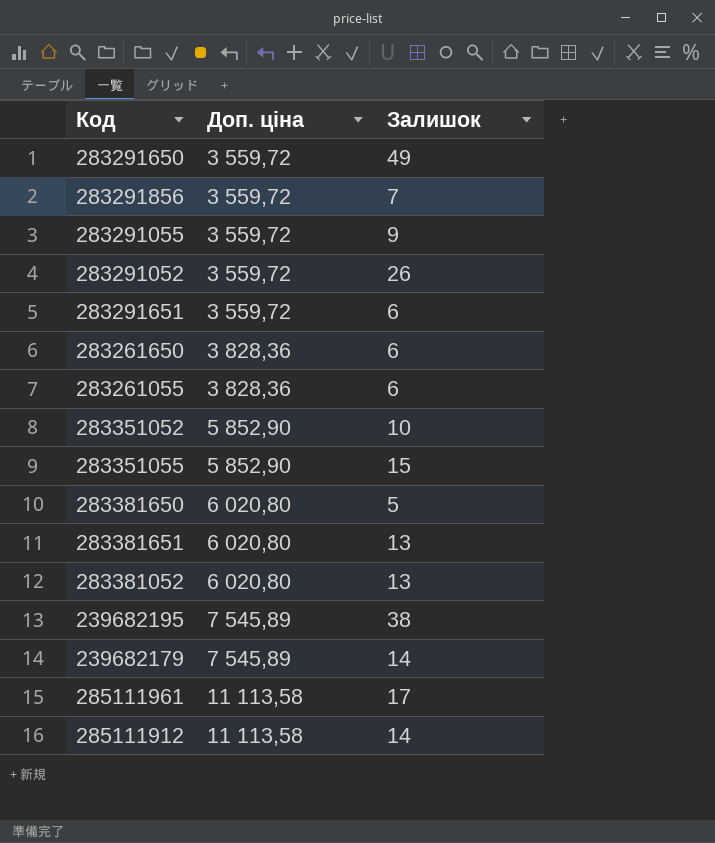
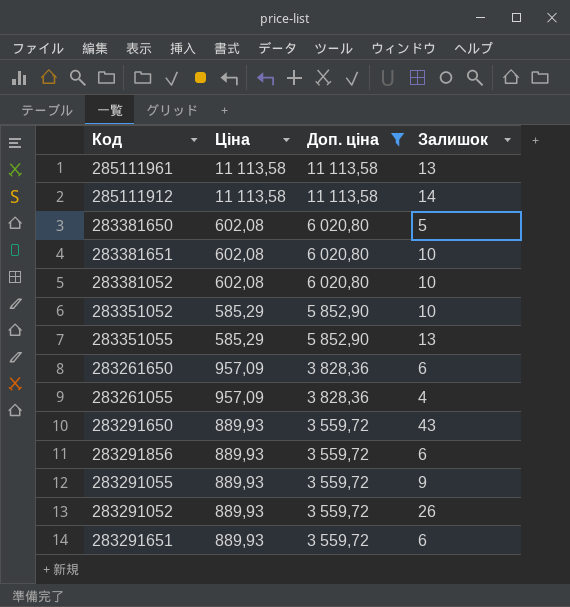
filter: none -> Доп. ціна != 7 545,89
row order: Доп. ціна ascending -> Доп. ціна descending
column Ціна | position: none -> 2
285111961 | Залишок: 17 -> 13
283381651 | Залишок: 13 -> 10
283381052 | Залишок: 13 -> 10
283351055 | Залишок: 15 -> 13
283261055 | Залишок: 6 -> 4
283291650 | Залишок: 49 -> 43
283291856 | Залишок: 7 -> 6

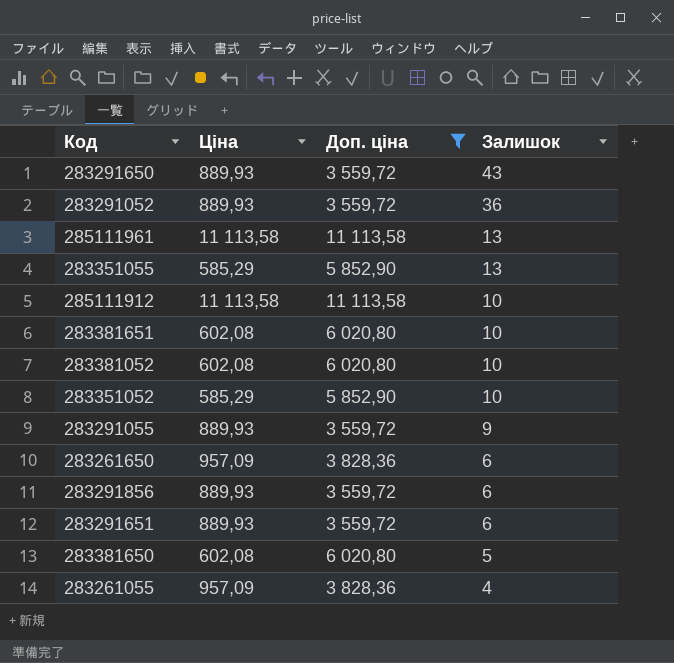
row order: Доп. ціна descending -> Залишок descending
283291052 | Залишок: 26 -> 36
285111912 | Залишок: 14 -> 10

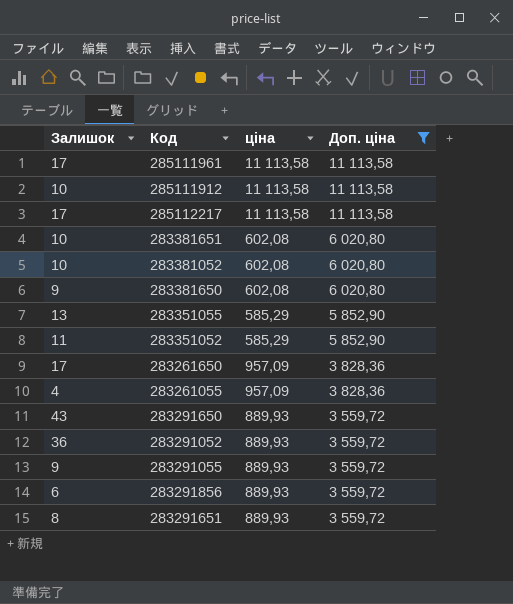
row order: Залишок descending -> Доп. ціна descending
column Залишок | position: 4 -> 1
column name: Ціна -> ціна
285111961 | Залишок: 13 -> 17
row 285112217: none -> 17 | 11 113,58 | 11 113,58
283381650 | Залишок: 5 -> 9
283351052 | Залишок: 10 -> 11
283261650 | Залишок: 6 -> 17
283291651 | Залишок: 6 -> 8

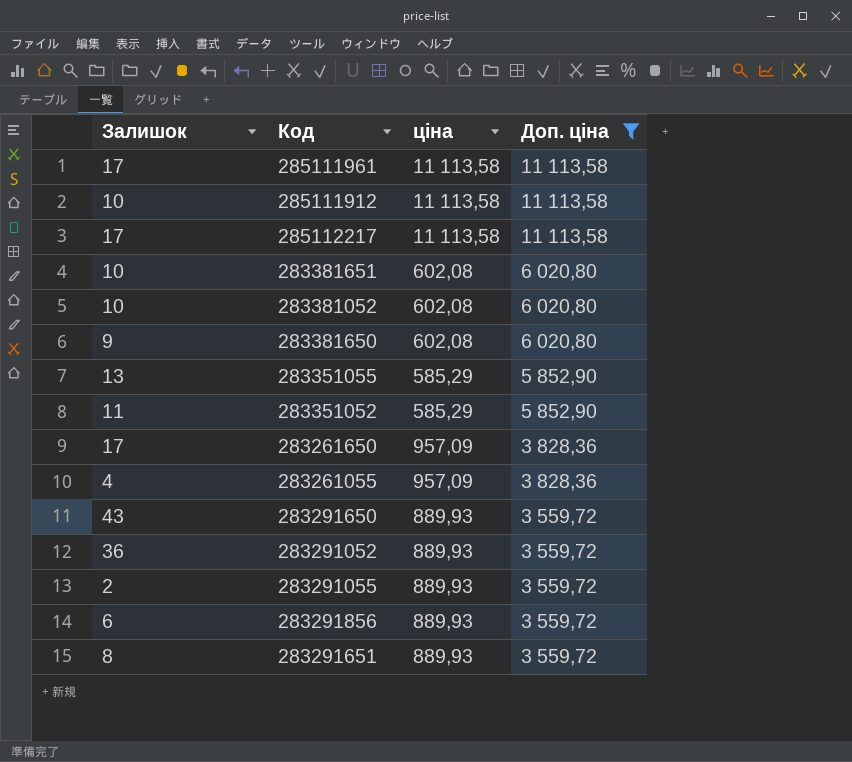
283291055 | Залишок: 9 -> 2

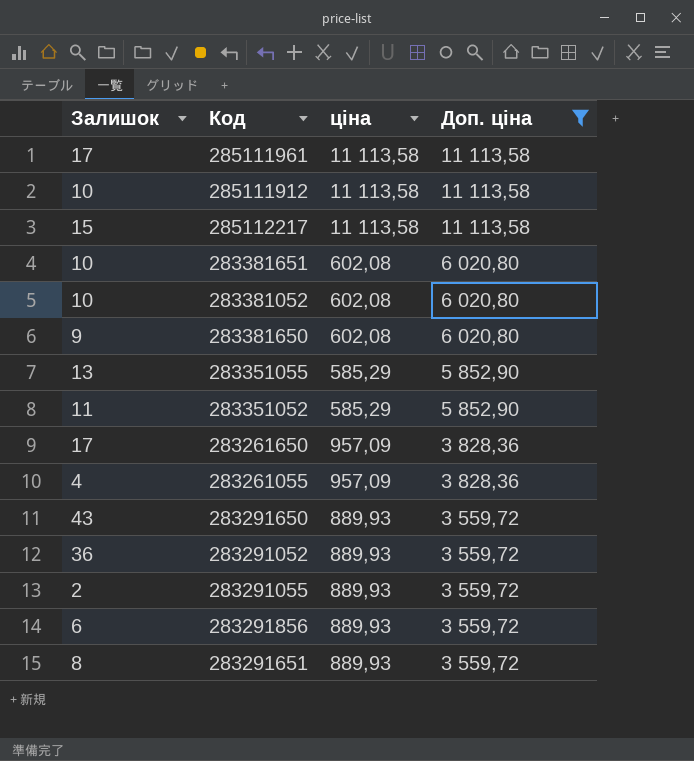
285112217 | Залишок: 17 -> 15

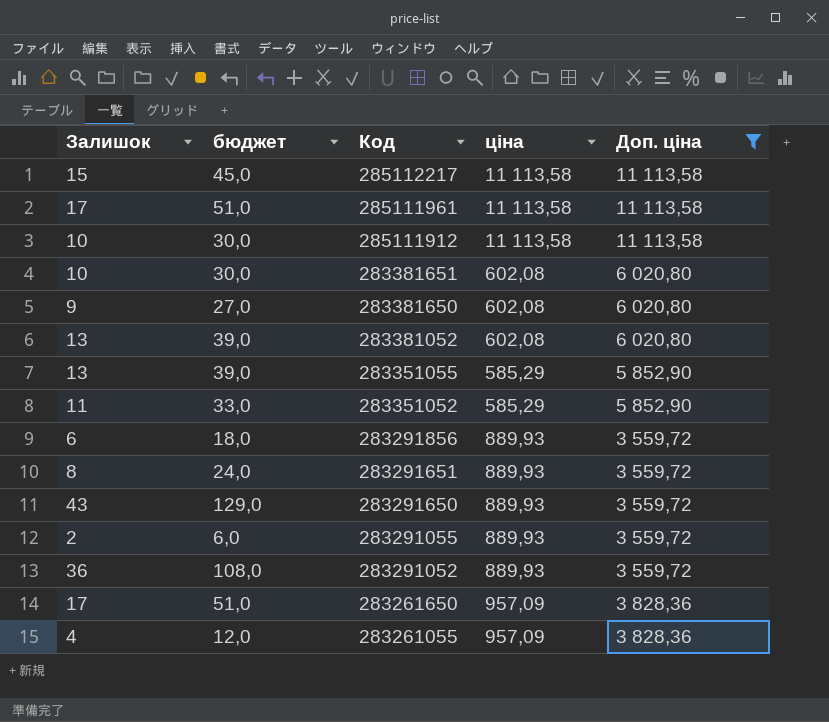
row order: Доп. ціна descending -> Код descending
column бюджет | formula: none -> [Залишок] * 3
283381052 | Залишок: 10 -> 13

